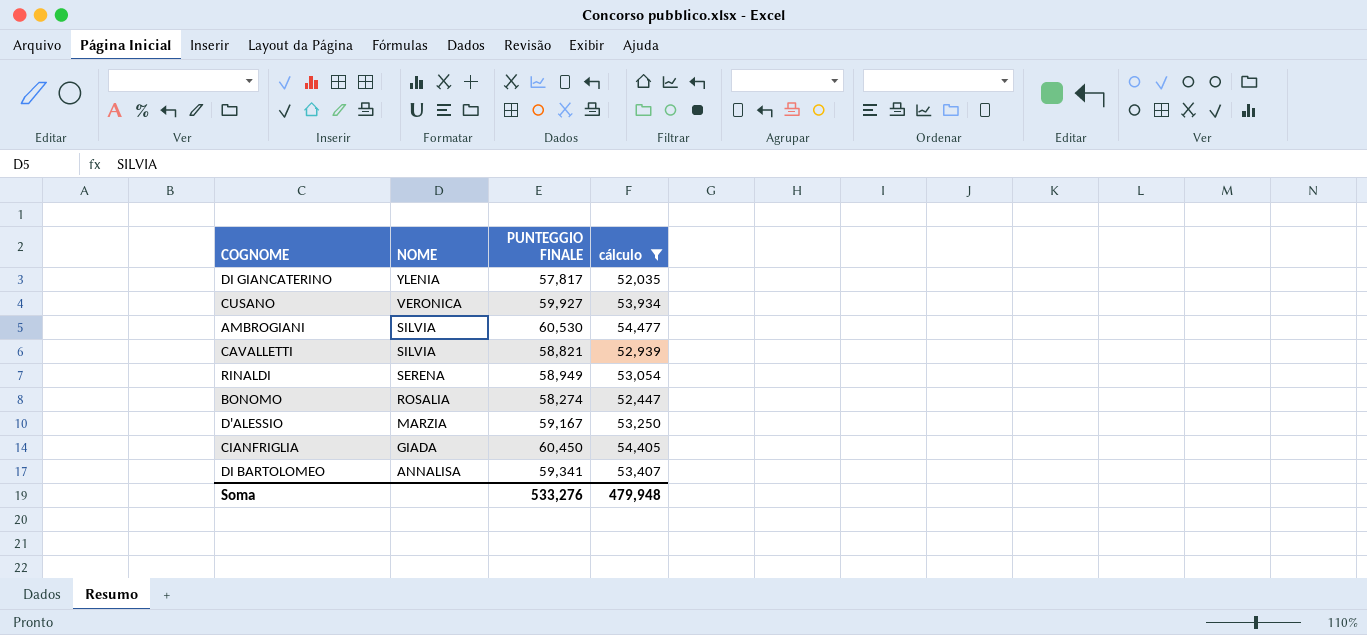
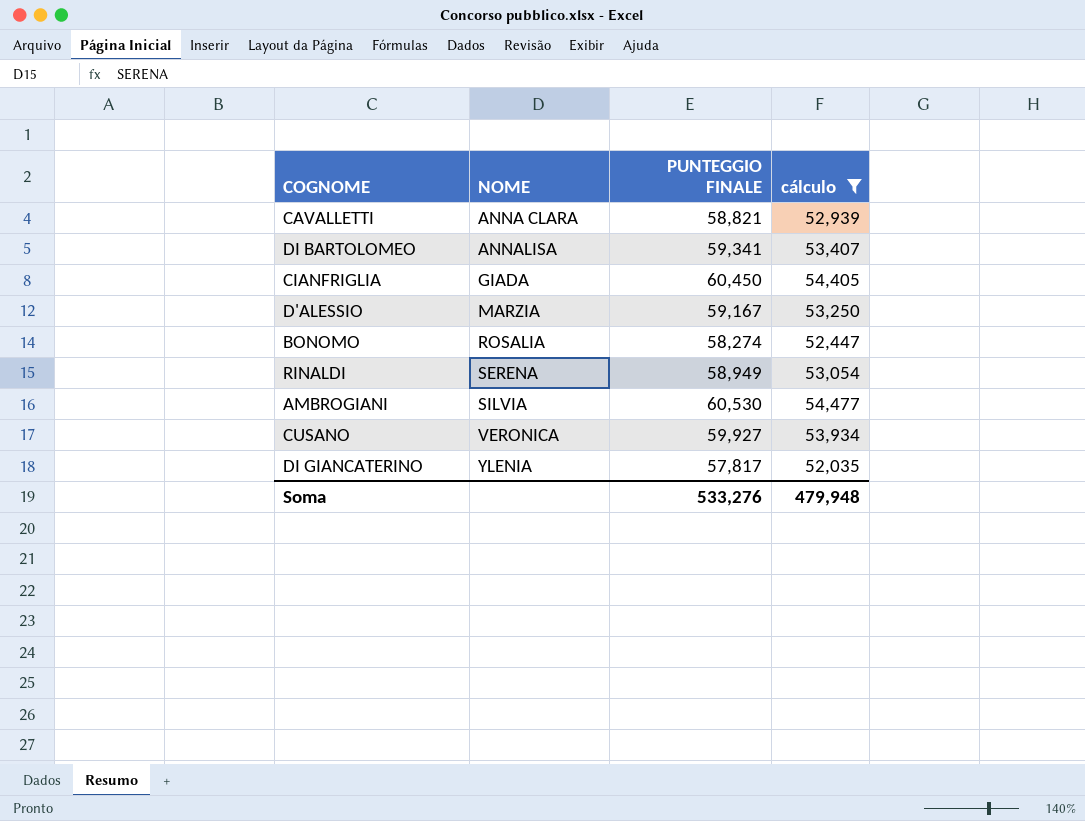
row order: NOME descending -> NOME ascending
CAVALLETTI | NOME: SILVIA -> ANNA CLARA

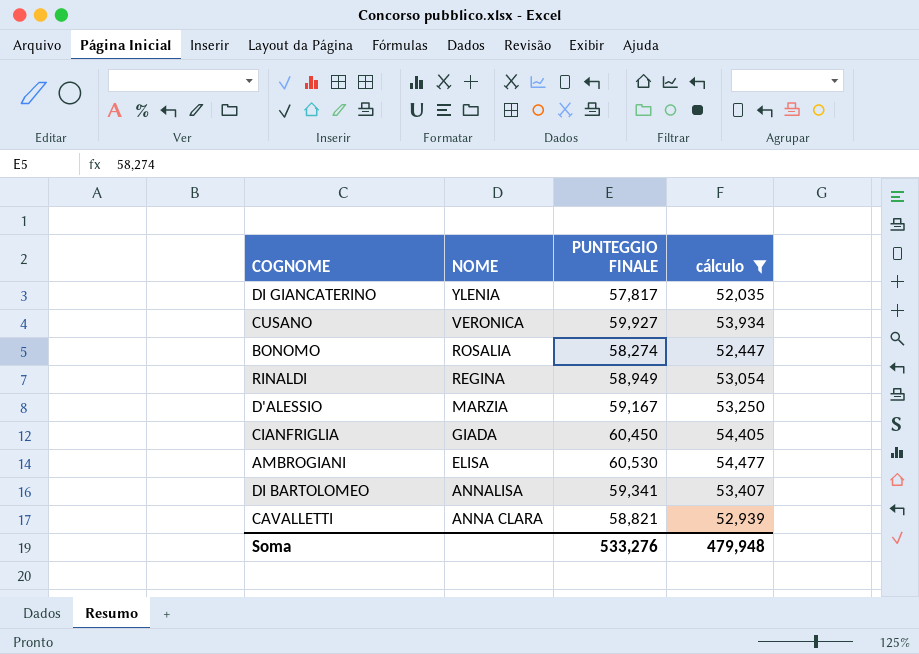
row order: NOME ascending -> NOME descending
RINALDI | NOME: SERENA -> REGINA
AMBROGIANI | NOME: SILVIA -> ELISA

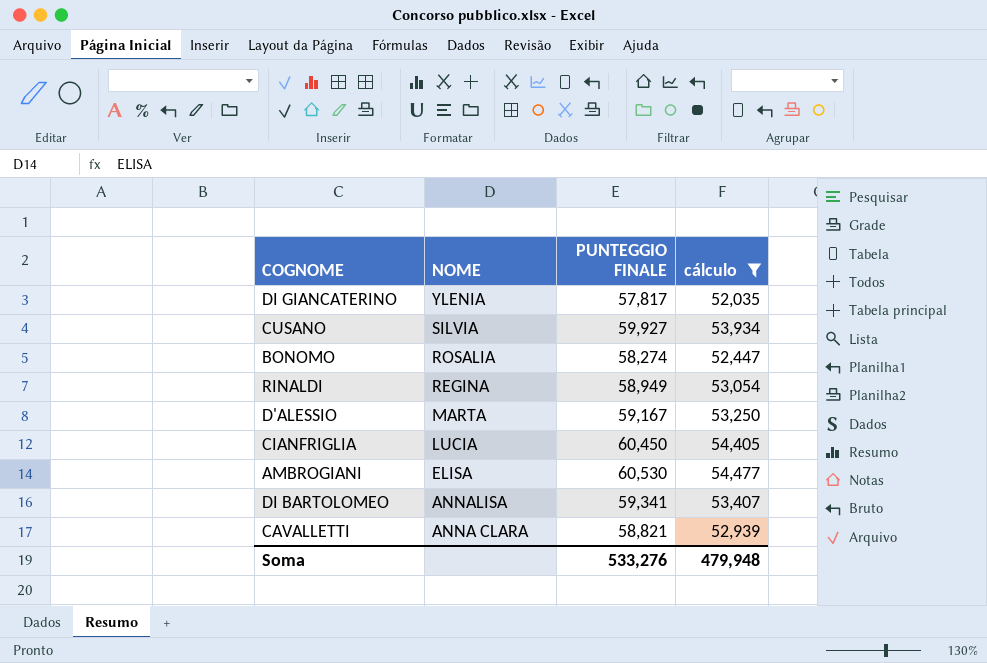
CUSANO | NOME: VERONICA -> SILVIA
D'ALESSIO | NOME: MARZIA -> MARTA
CIANFRIGLIA | NOME: GIADA -> LUCIA

